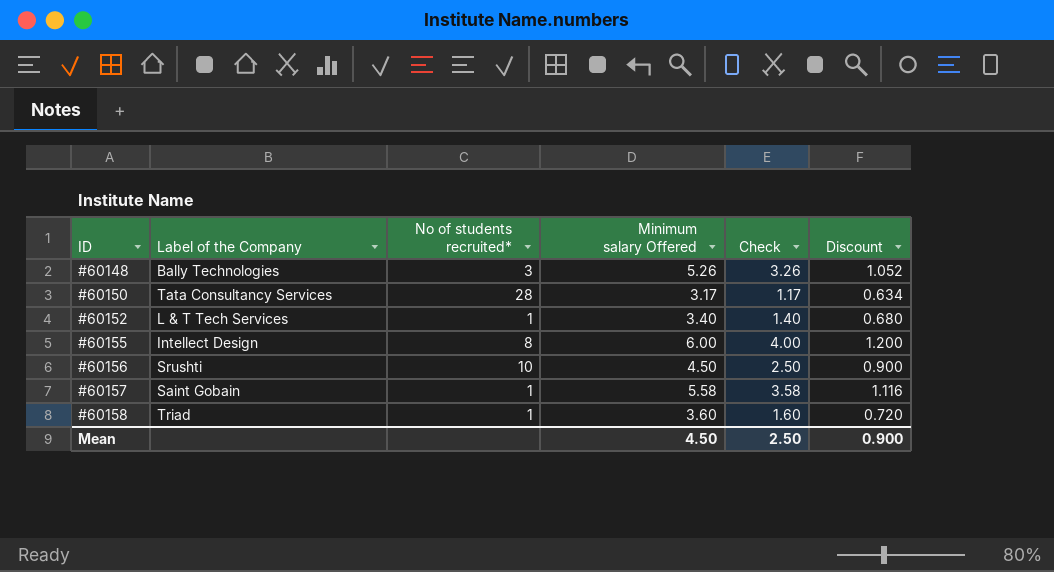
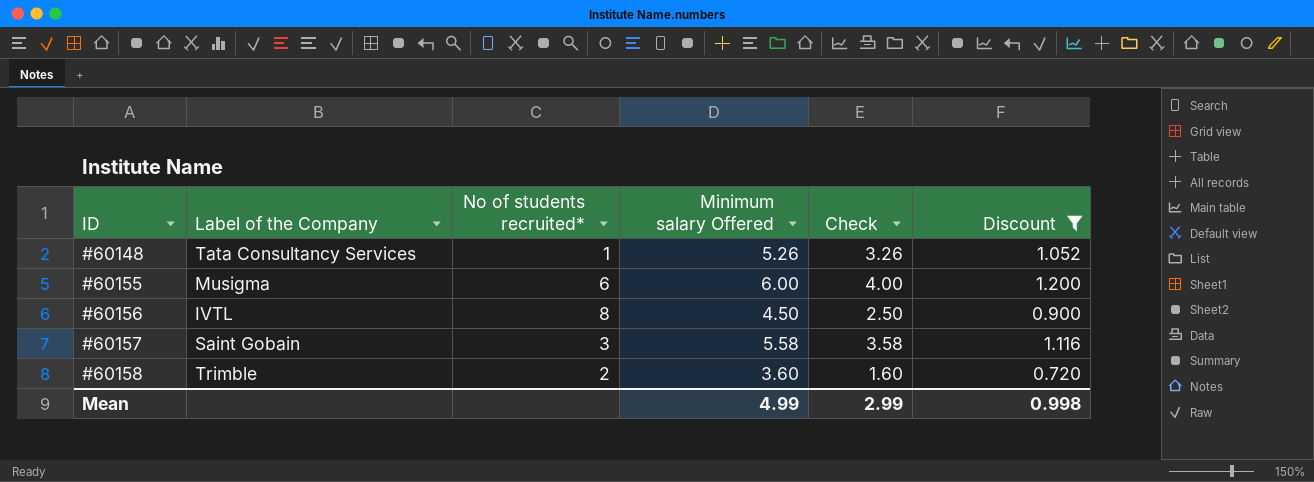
filter: none -> Discount >= 0.720
#60148 | Label of the Company: Bally Technologies -> Tata Consultancy Services
#60148 | No of students recruited*: 3 -> 1
#60155 | Label of the Company: Intellect Design -> Musigma
#60155 | No of students recruited*: 8 -> 6
#60156 | Label of the Company: Srushti -> IVTL
#60156 | No of students recruited*: 10 -> 8
#60157 | No of students recruited*: 1 -> 3
#60158 | Label of the Company: Triad -> Trimble
#60158 | No of students recruited*: 1 -> 2
Mean | Minimum salary Offered: 4.50 -> 4.99
Mean | Check: 2.50 -> 2.99
Mean | Discount: 0.900 -> 0.998

